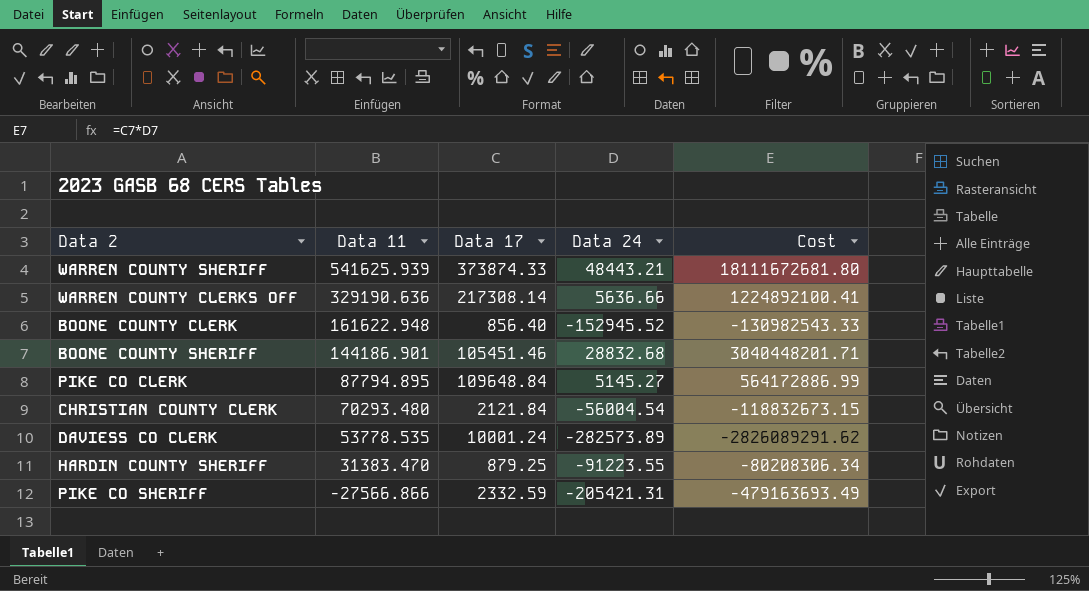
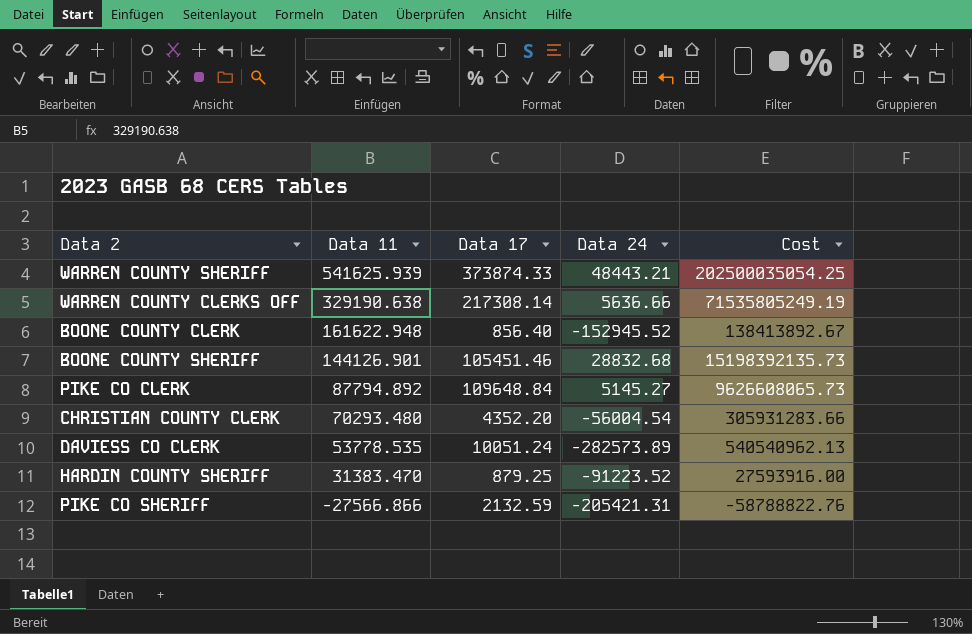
column Cost | formula: [Data 17] * [Data 24] -> [Data 11] * [Data 17]
WARREN COUNTY CLERKS OFF | Data 11: 329190.636 -> 329190.638
BOONE COUNTY SHERIFF | Data 11: 144186.901 -> 144126.901
PIKE CO CLERK | Data 11: 87794.895 -> 87794.892
CHRISTIAN COUNTY CLERK | Data 17: 2121.84 -> 4352.20
DAVIESS CO CLERK | Data 17: 10001.24 -> 10051.24
HARDIN COUNTY SHERIFF | Data 24: -91223.55 -> -91223.52
PIKE CO SHERIFF | Data 17: 2332.59 -> 2132.59

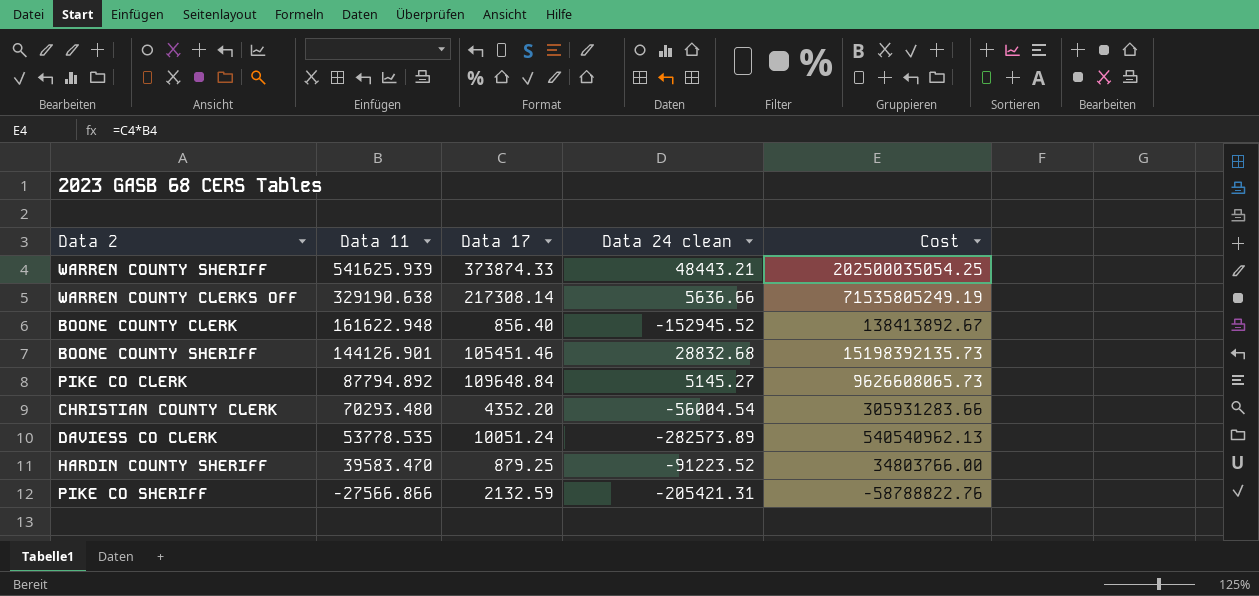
column name: Data 24 -> Data 24 clean
HARDIN COUNTY SHERIFF | Data 11: 31383.470 -> 39583.470
HARDIN COUNTY SHERIFF | Cost: 27593916.00 -> 34803766.00

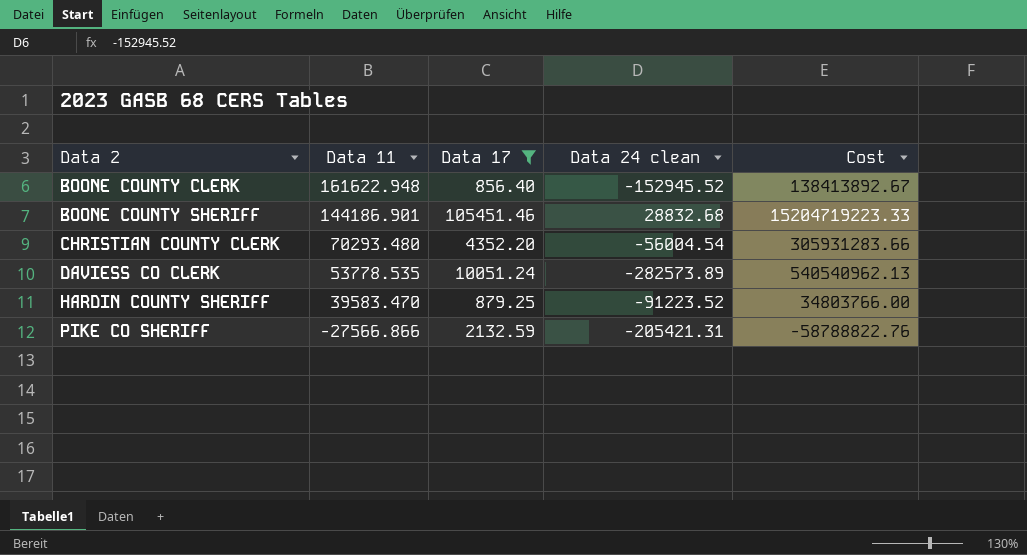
filter: none -> Data 17 <= 105451.46
BOONE COUNTY SHERIFF | Data 11: 144126.901 -> 144186.901
BOONE COUNTY SHERIFF | Cost: 15198392135.73 -> 15204719223.33

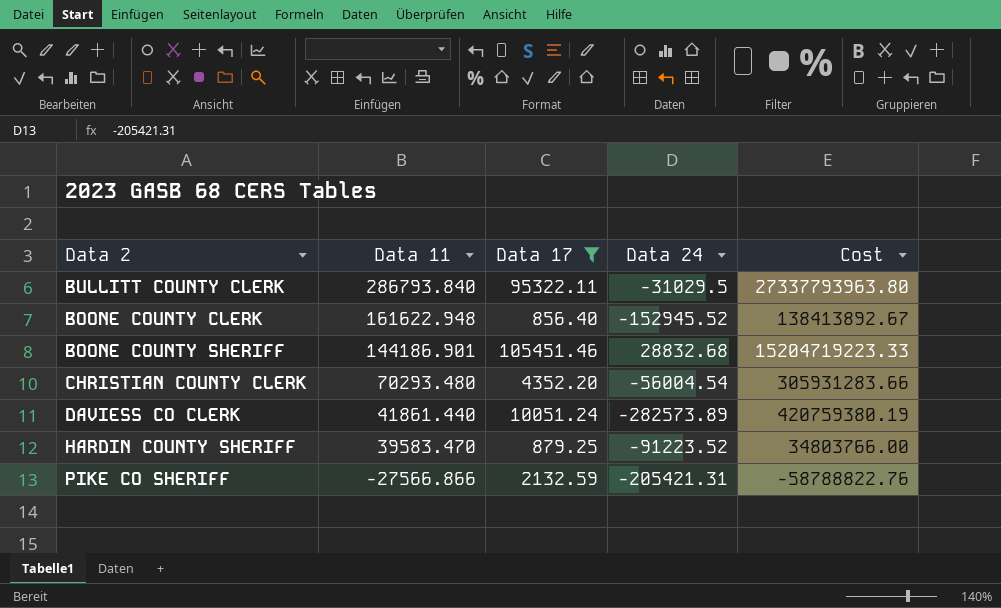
column name: Data 24 clean -> Data 24
row BULLITT COUNTY CLERK: none -> 286793.840 | 95322.11 | -31029.5 | 27337793963.80
DAVIESS CO CLERK | Data 11: 53778.535 -> 41861.440
DAVIESS CO CLERK | Cost: 540540962.13 -> 420759380.19

